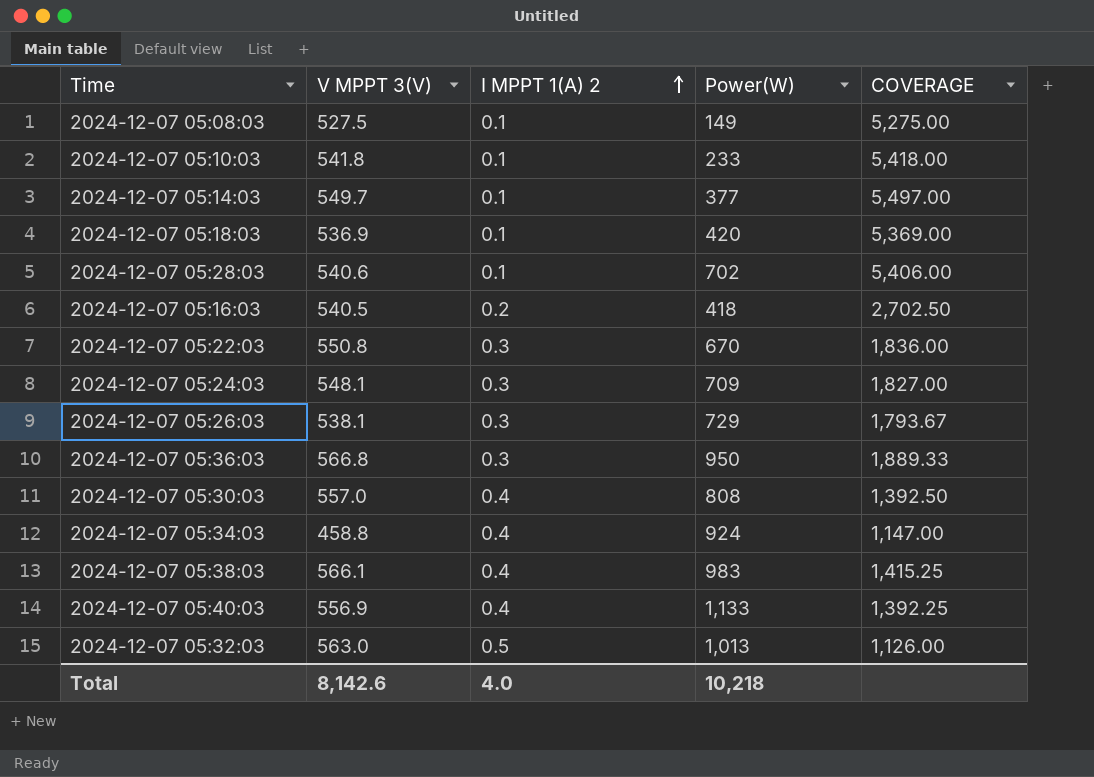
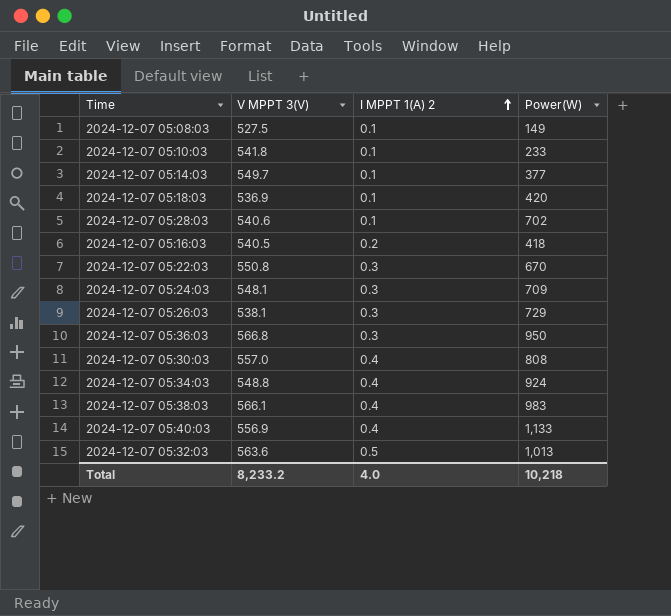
column COVERAGE | formula: [V MPPT 3(V)] / [I MPPT 1(A) 2] -> none
2024-12-07 05:34:03 | V MPPT 3(V): 458.8 -> 548.8
2024-12-07 05:32:03 | V MPPT 3(V): 563.0 -> 563.6
Total | V MPPT 3(V): 8,142.6 -> 8,233.2

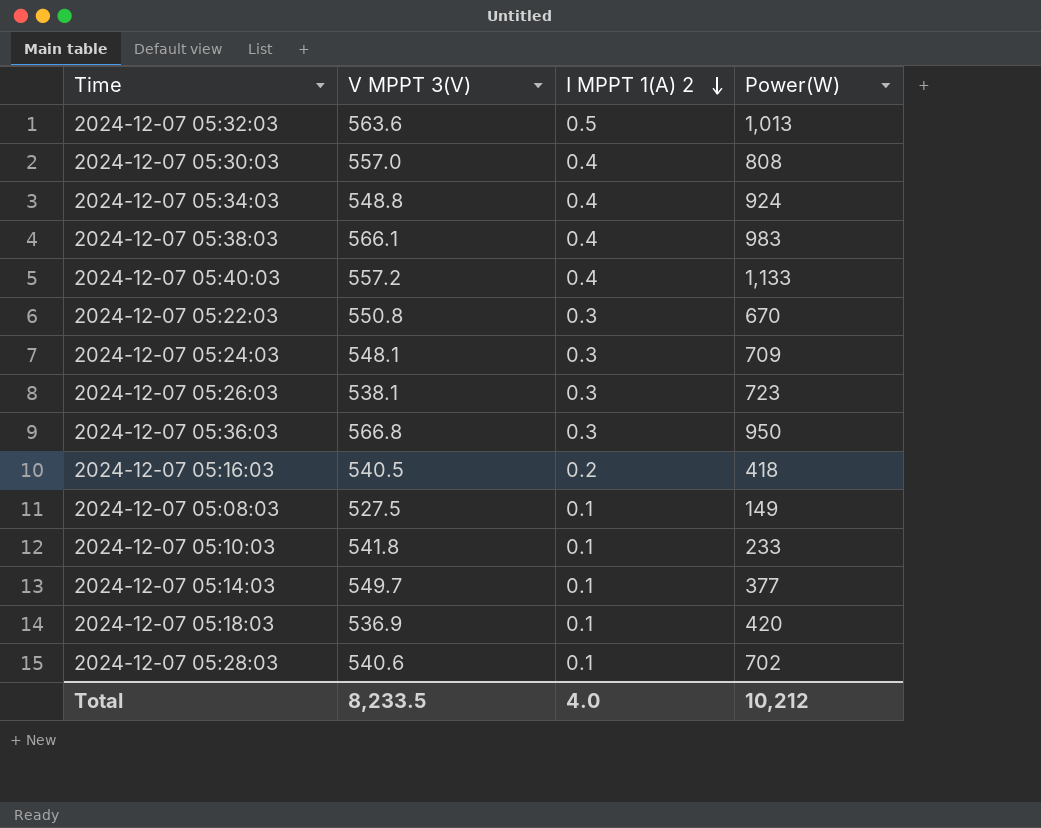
row order: I MPPT 1(A) 2 ascending -> I MPPT 1(A) 2 descending
2024-12-07 05:40:03 | V MPPT 3(V): 556.9 -> 557.2
2024-12-07 05:26:03 | Power(W): 729 -> 723
Total | V MPPT 3(V): 8,233.2 -> 8,233.5
Total | Power(W): 10,218 -> 10,212

